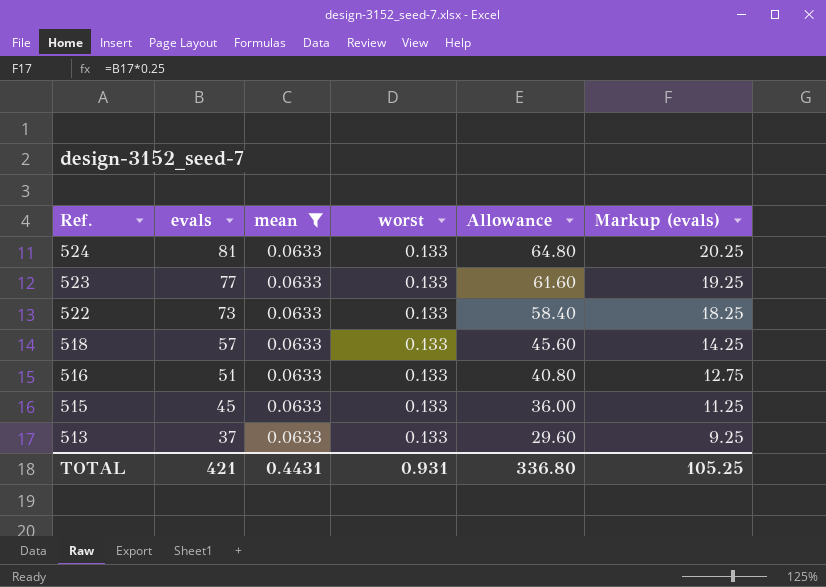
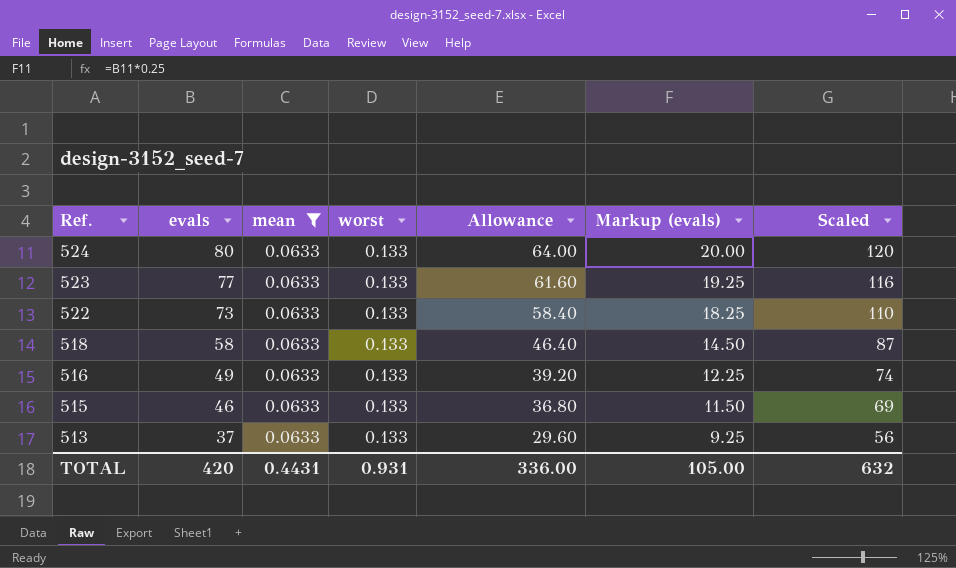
column Scaled | formula: none -> [evals] * 1.5
524 | evals: 81 -> 80
524 | Allowance: 64.80 -> 64.00
524 | Markup (evals): 20.25 -> 20.00
518 | evals: 57 -> 58
518 | Allowance: 45.60 -> 46.40
518 | Markup (evals): 14.25 -> 14.50
516 | evals: 51 -> 49
516 | Allowance: 40.80 -> 39.20
516 | Markup (evals): 12.75 -> 12.25
515 | evals: 45 -> 46
515 | Allowance: 36.00 -> 36.80
515 | Markup (evals): 11.25 -> 11.50
TOTAL | evals: 421 -> 420
TOTAL | Allowance: 336.80 -> 336.00
TOTAL | Markup (evals): 105.25 -> 105.00

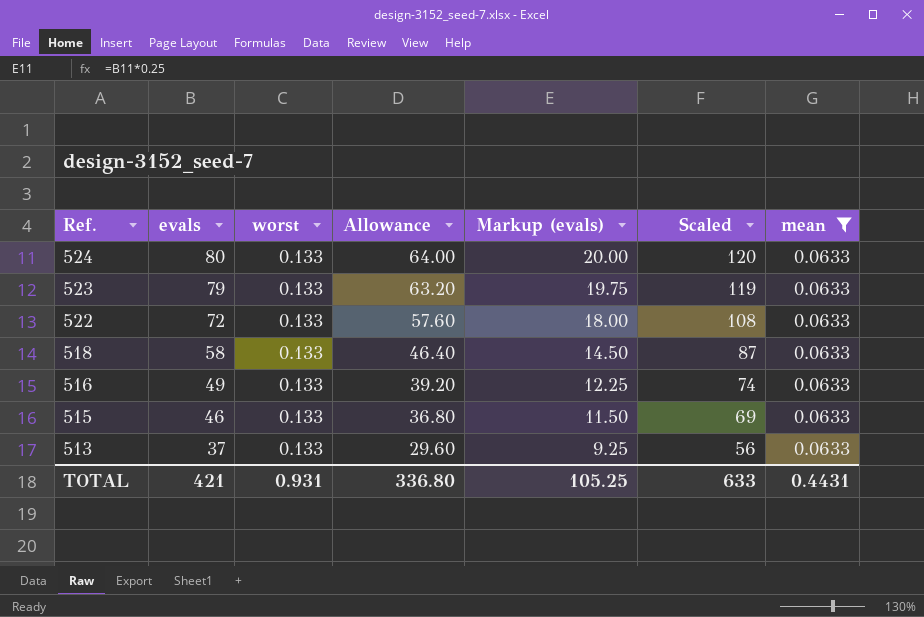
column mean | position: 3 -> 7
523 | evals: 77 -> 79
523 | Allowance: 61.60 -> 63.20
523 | Markup (evals): 19.25 -> 19.75
523 | Scaled: 116 -> 119
522 | evals: 73 -> 72
522 | Allowance: 58.40 -> 57.60
522 | Markup (evals): 18.25 -> 18.00
522 | Scaled: 110 -> 108
TOTAL | evals: 420 -> 421
TOTAL | Allowance: 336.00 -> 336.80
TOTAL | Markup (evals): 105.00 -> 105.25
TOTAL | Scaled: 632 -> 633

